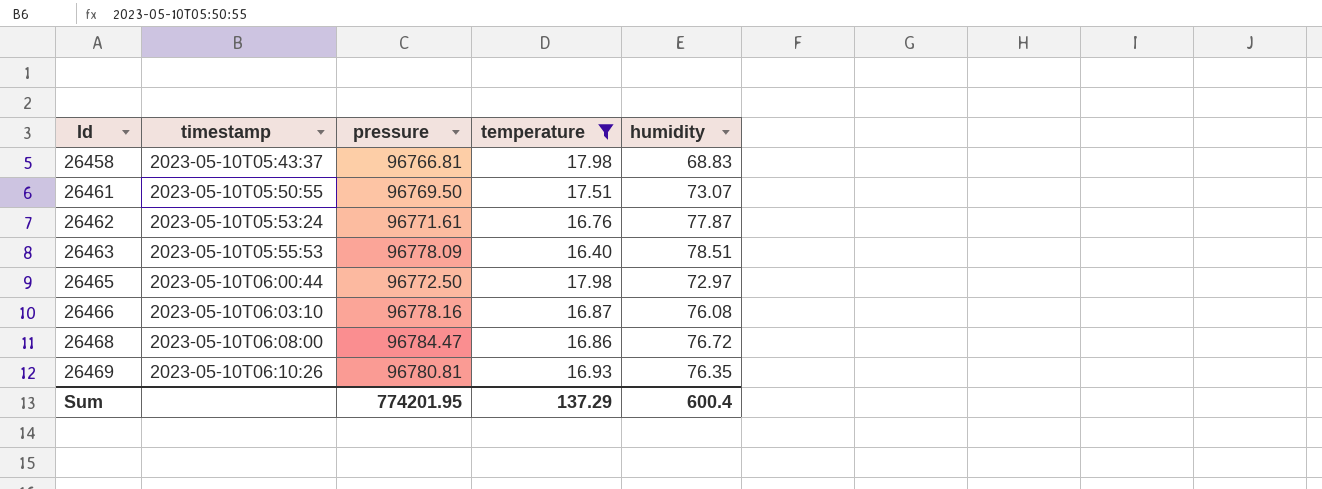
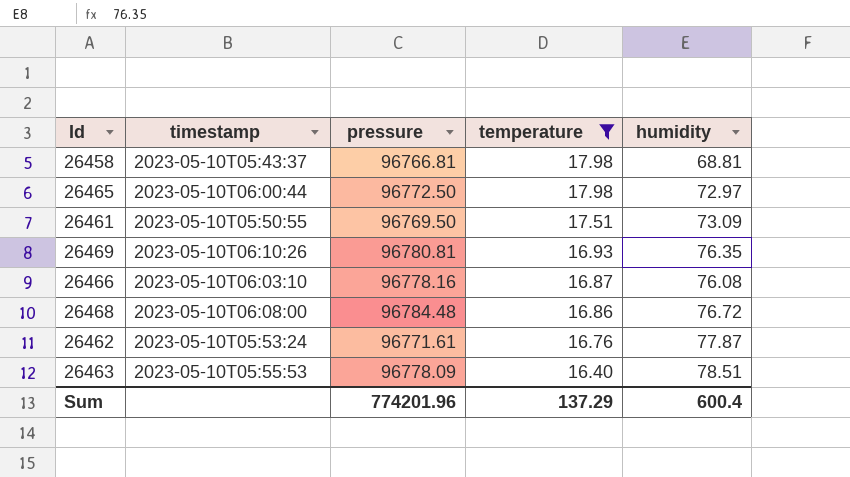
row order: Id ascending -> temperature descending
26458 | humidity: 68.83 -> 68.81
26461 | humidity: 73.07 -> 73.09
26468 | pressure: 96784.47 -> 96784.48
Sum | pressure: 774201.95 -> 774201.96

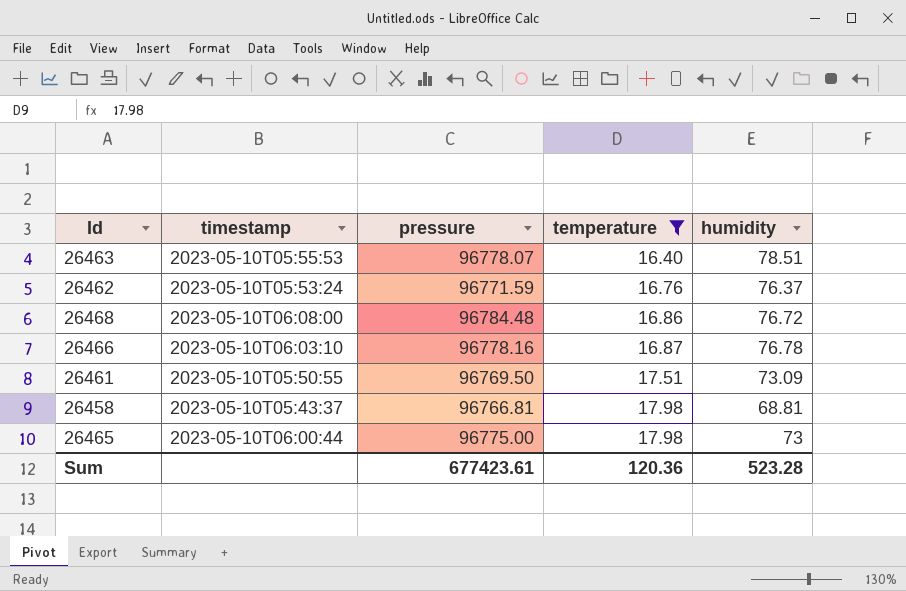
row order: temperature descending -> temperature ascending
row 26469: 2023-05-10T06:10:26 | 96780.81 | 16.93 | 76.35 -> none
26463 | pressure: 96778.09 -> 96778.07
26462 | pressure: 96771.61 -> 96771.59
26462 | humidity: 77.87 -> 76.37
26466 | humidity: 76.08 -> 76.78
26465 | pressure: 96772.50 -> 96775.00
26465 | humidity: 72.97 -> 73
Sum | pressure: 774201.96 -> 677423.61
Sum | temperature: 137.29 -> 120.36
Sum | humidity: 600.4 -> 523.28

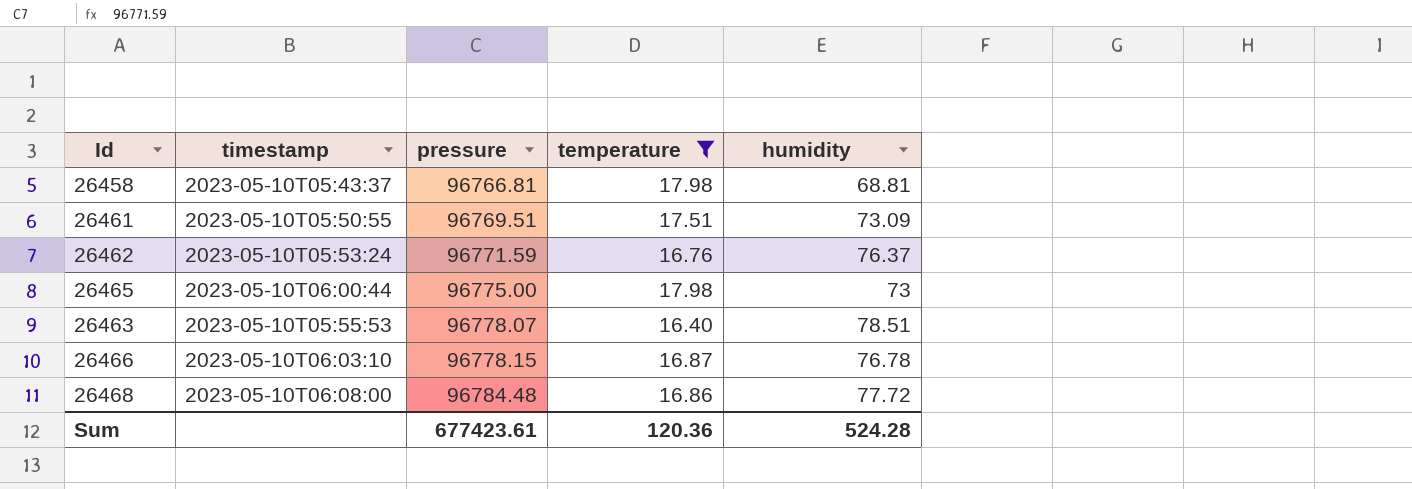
row order: temperature ascending -> pressure ascending
26461 | pressure: 96769.50 -> 96769.51
26466 | pressure: 96778.16 -> 96778.15
26468 | humidity: 76.72 -> 77.72
Sum | humidity: 523.28 -> 524.28

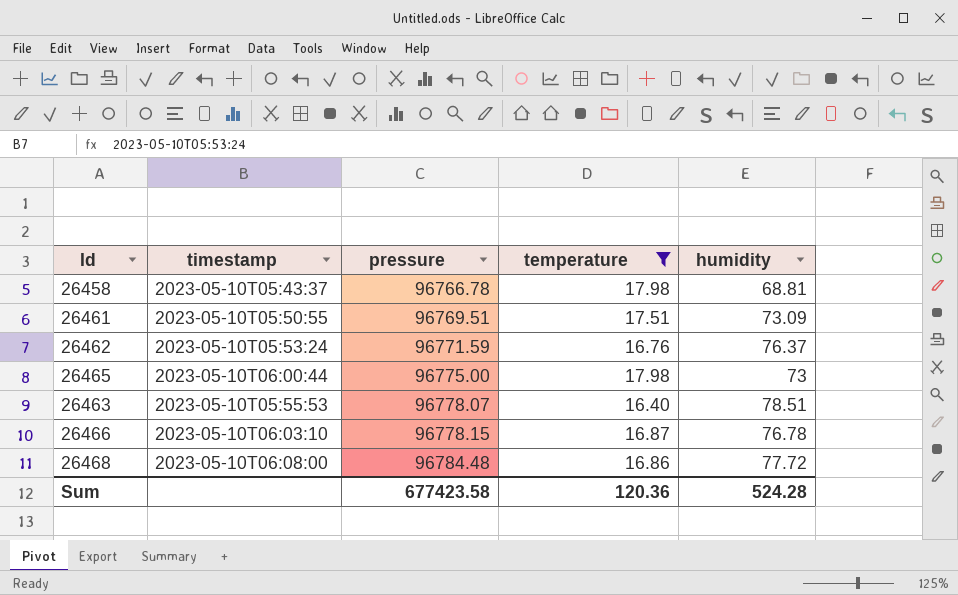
26458 | pressure: 96766.81 -> 96766.78
Sum | pressure: 677423.61 -> 677423.58

